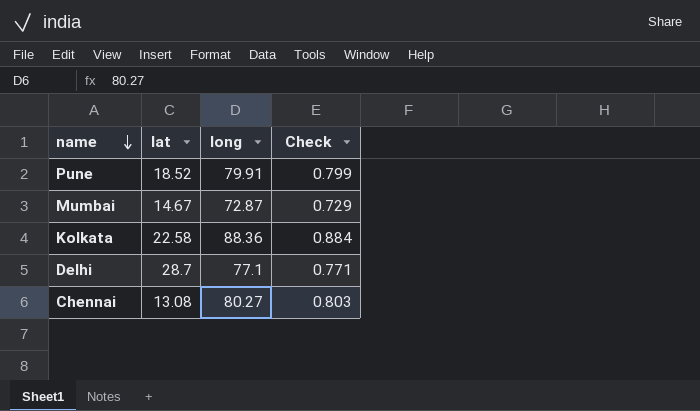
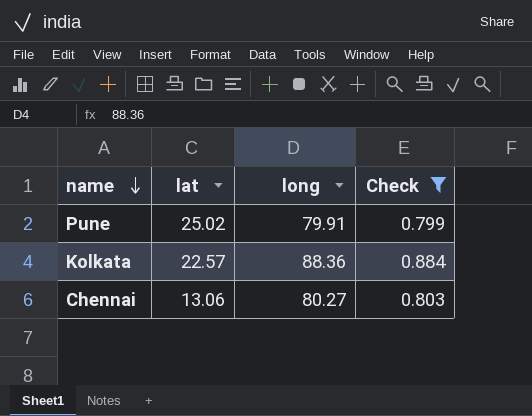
filter: none -> Check >= 0.799
Pune | lat: 18.52 -> 25.02
Kolkata | lat: 22.58 -> 22.57
Chennai | lat: 13.08 -> 13.06

